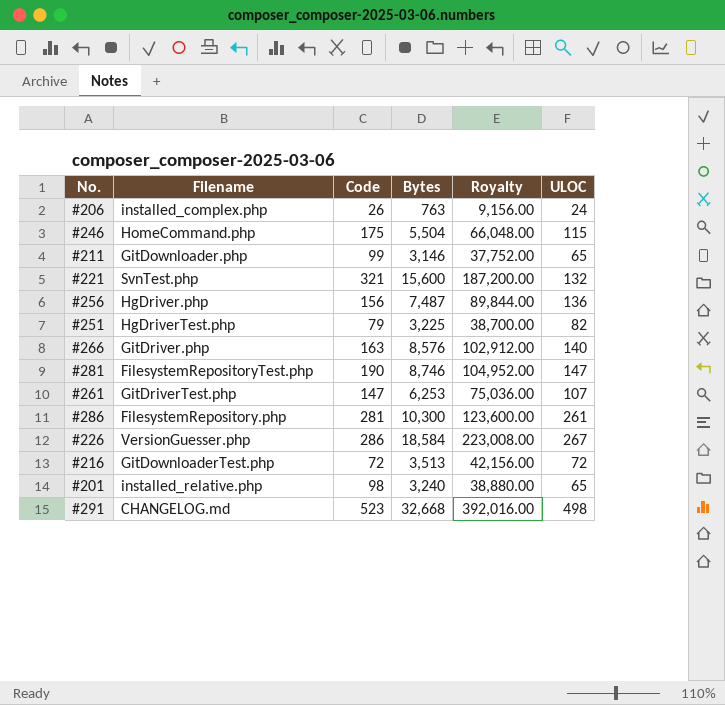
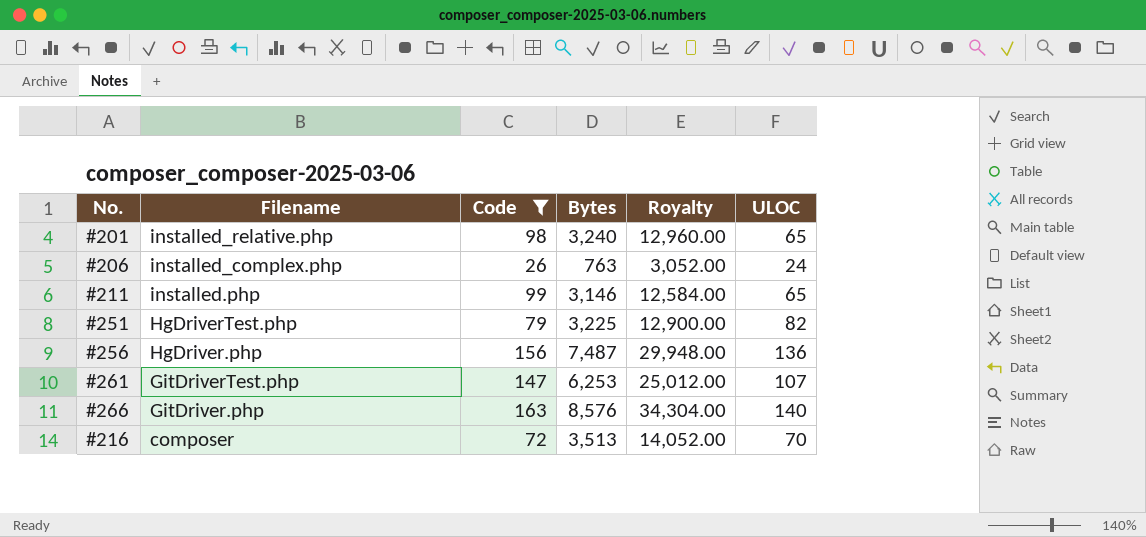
filter: none -> Code <= 163
row order: none -> Filename descending
column Royalty | formula: [Bytes] * 12 -> [Bytes] * 4
#211 | Filename: GitDownloader.php -> installed.php
#216 | Filename: GitDownloaderTest.php -> composer
#216 | ULOC: 72 -> 70

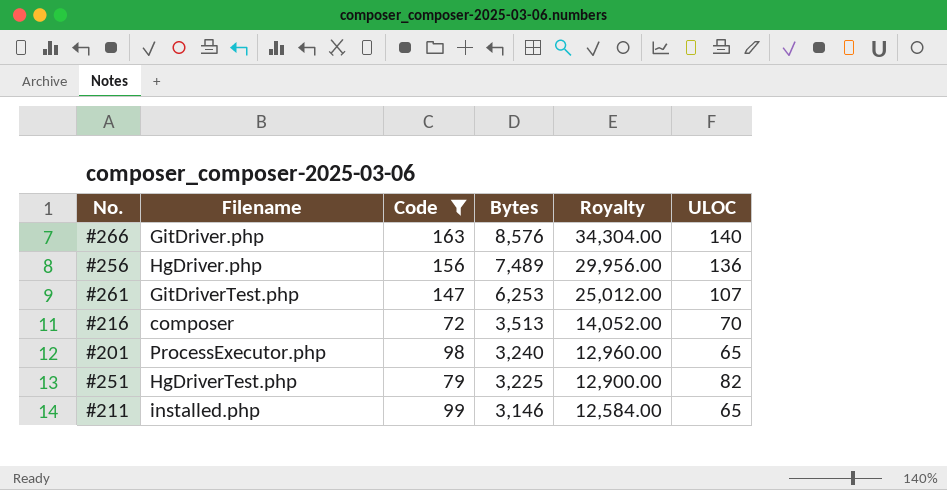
row order: Filename descending -> Bytes descending
row #206: installed_complex.php | 26 | 763 | 3,052.00 | 24 -> none
#256 | Bytes: 7,487 -> 7,489
#256 | Royalty: 29,948.00 -> 29,956.00
#201 | Filename: installed_relative.php -> ProcessExecutor.php

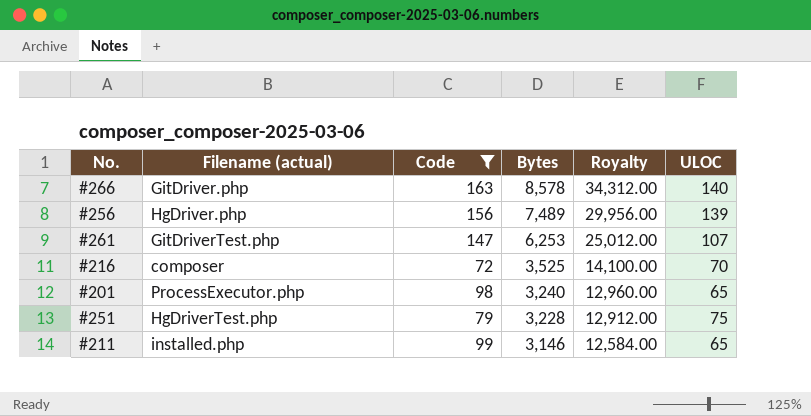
column name: Filename -> Filename (actual)
#266 | Bytes: 8,576 -> 8,578
#266 | Royalty: 34,304.00 -> 34,312.00
#256 | ULOC: 136 -> 139
#216 | Bytes: 3,513 -> 3,525
#216 | Royalty: 14,052.00 -> 14,100.00
#251 | Bytes: 3,225 -> 3,228
#251 | Royalty: 12,900.00 -> 12,912.00
#251 | ULOC: 82 -> 75

